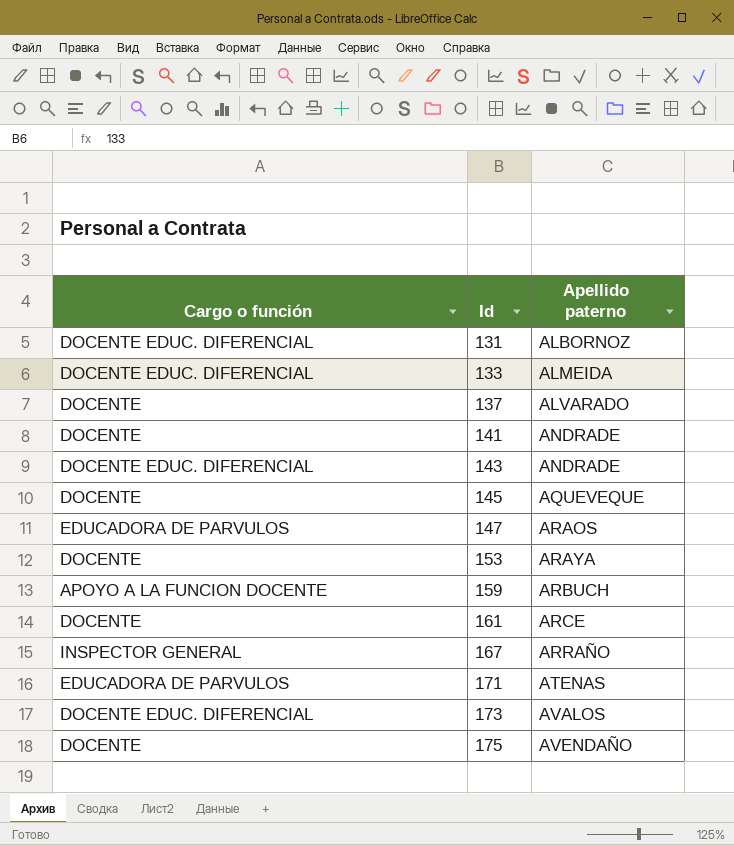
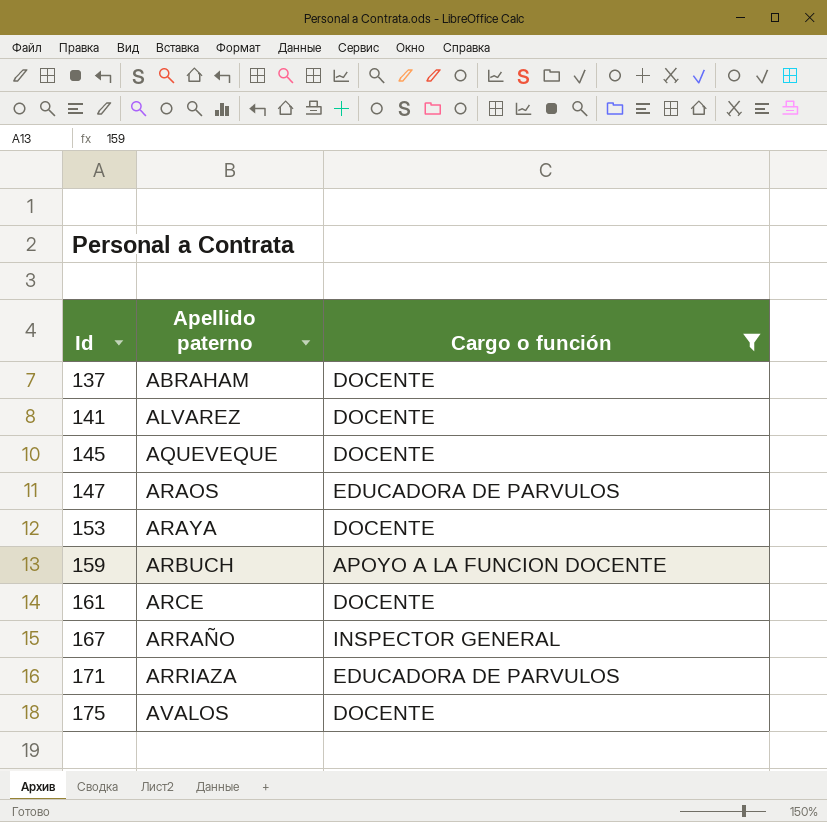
filter: none -> Cargo o función != DOCENTE EDUC. DIFERENCIAL
column Cargo o función | position: 1 -> 3
137 | Apellido paterno: ALVARADO -> ABRAHAM
141 | Apellido paterno: ANDRADE -> ALVAREZ
171 | Apellido paterno: ATENAS -> ARRIAZA
175 | Apellido paterno: AVENDAÑO -> AVALOS

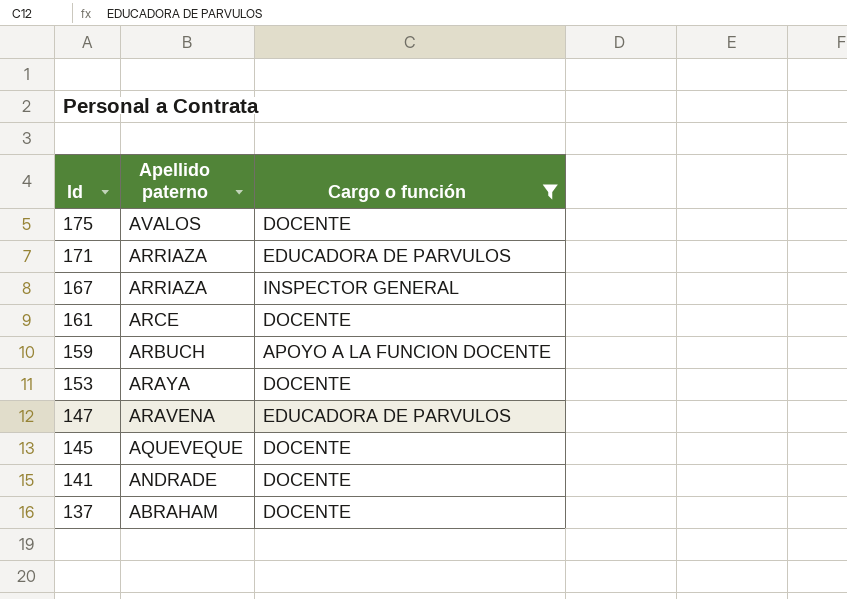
row order: Id ascending -> Id descending
167 | Apellido paterno: ARRAÑO -> ARRIAZA
147 | Apellido paterno: ARAOS -> ARAVENA
141 | Apellido paterno: ALVAREZ -> ANDRADE

